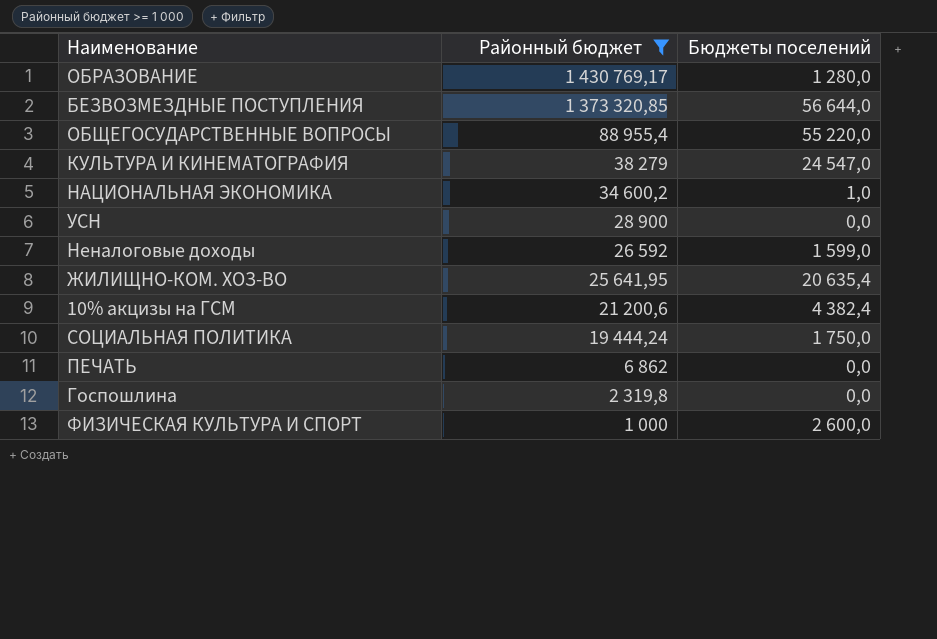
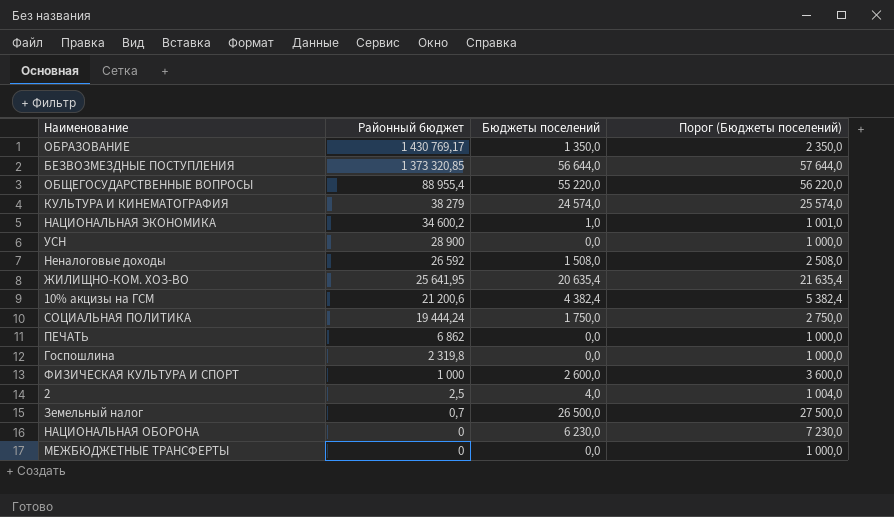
filter: Районный бюджет >= 1 000 -> none
column Порог (Бюджеты поселений) | formula: none -> [Бюджеты поселений] + 1000
ОБРАЗОВАНИЕ | Бюджеты поселений: 1 280,0 -> 1 350,0
КУЛЬТУРА И КИНЕМАТОГРАФИЯ | Бюджеты поселений: 24 547,0 -> 24 574,0
Неналоговые доходы | Бюджеты поселений: 1 599,0 -> 1 508,0

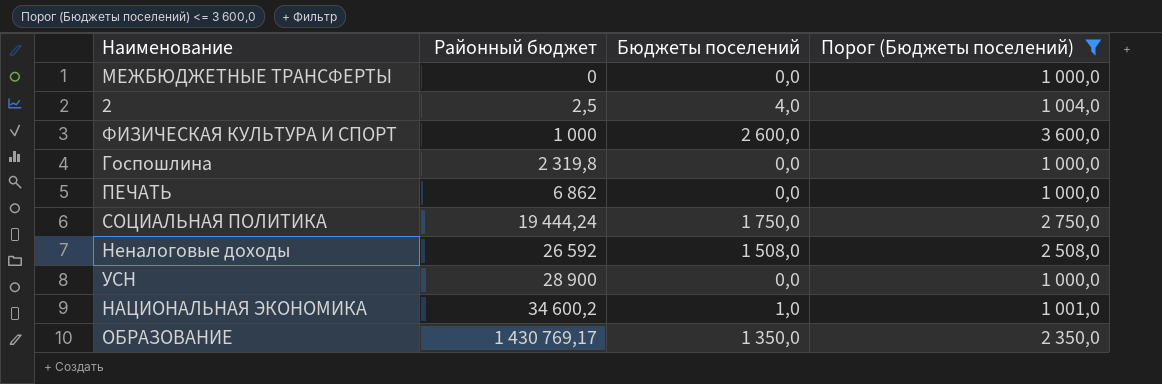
filter: none -> Порог (Бюджеты поселений) <= 3 600,0
row order: Районный бюджет descending -> Районный бюджет ascending

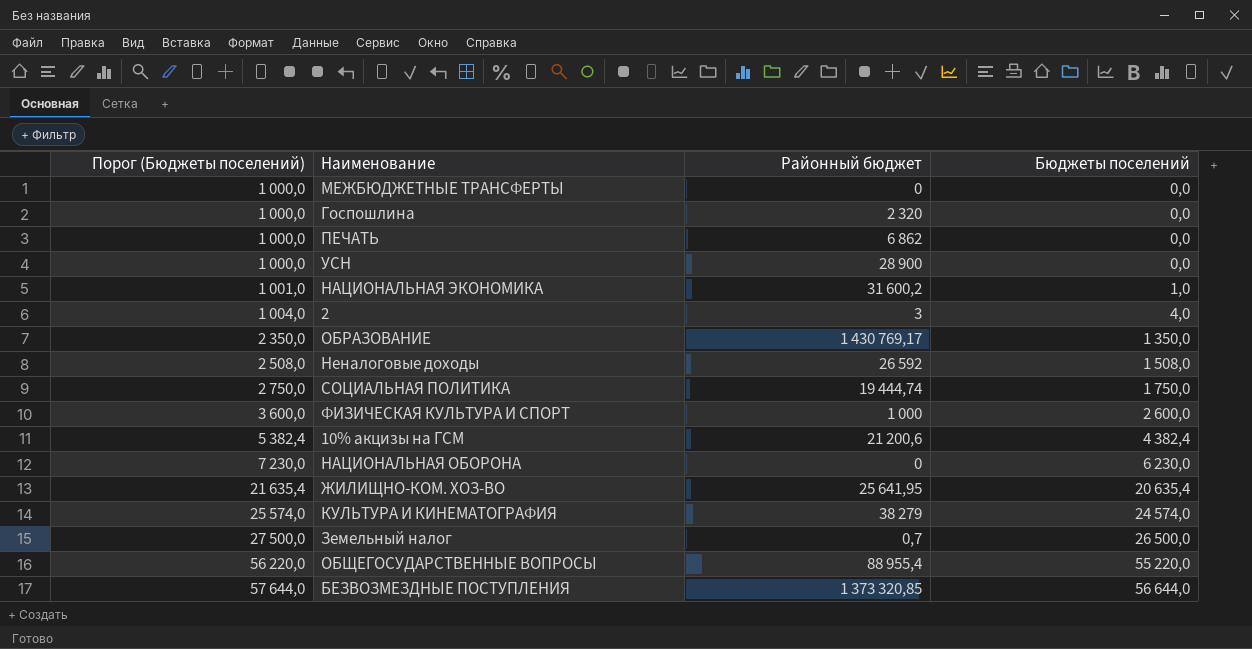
filter: Порог (Бюджеты поселений) <= 3 600,0 -> none
row order: Районный бюджет ascending -> Порог (Бюджеты поселений) ascending
column Порог (Бюджеты поселений) | position: 4 -> 1
Госпошлина | Районный бюджет: 2 319,8 -> 2 320
НАЦИОНАЛЬНАЯ ЭКОНОМИКА | Районный бюджет: 34 600,2 -> 31 600,2
2 | Районный бюджет: 2,5 -> 3
СОЦИАЛЬНАЯ ПОЛИТИКА | Районный бюджет: 19 444,24 -> 19 444,74

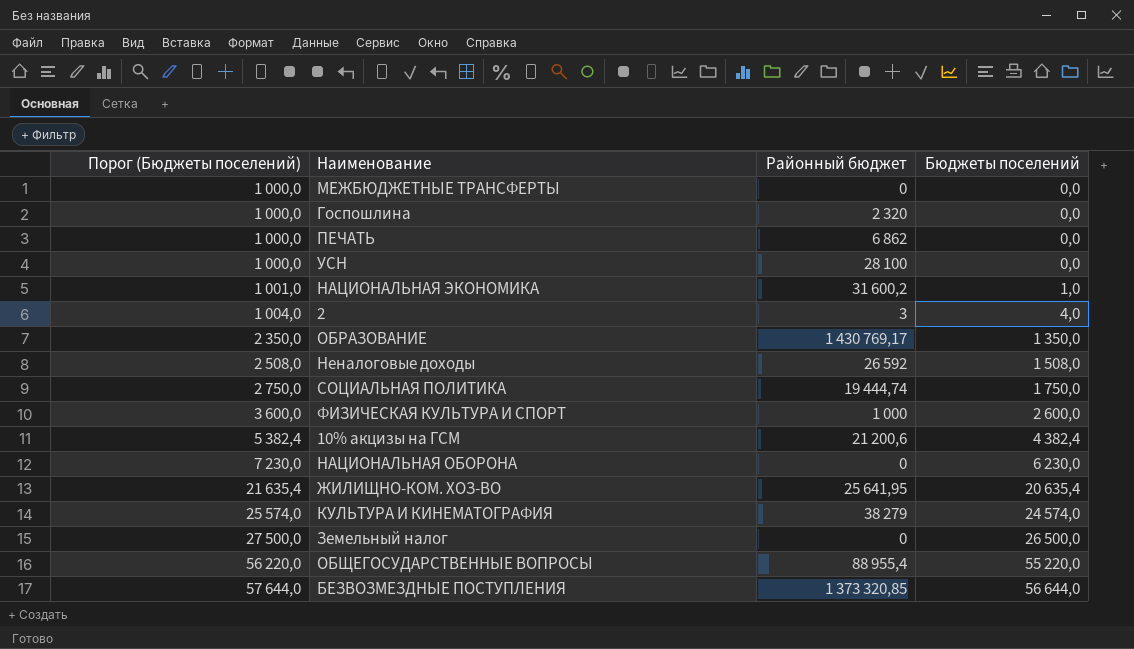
УСН | Районный бюджет: 28 900 -> 28 100
Земельный налог | Районный бюджет: 0,7 -> 0

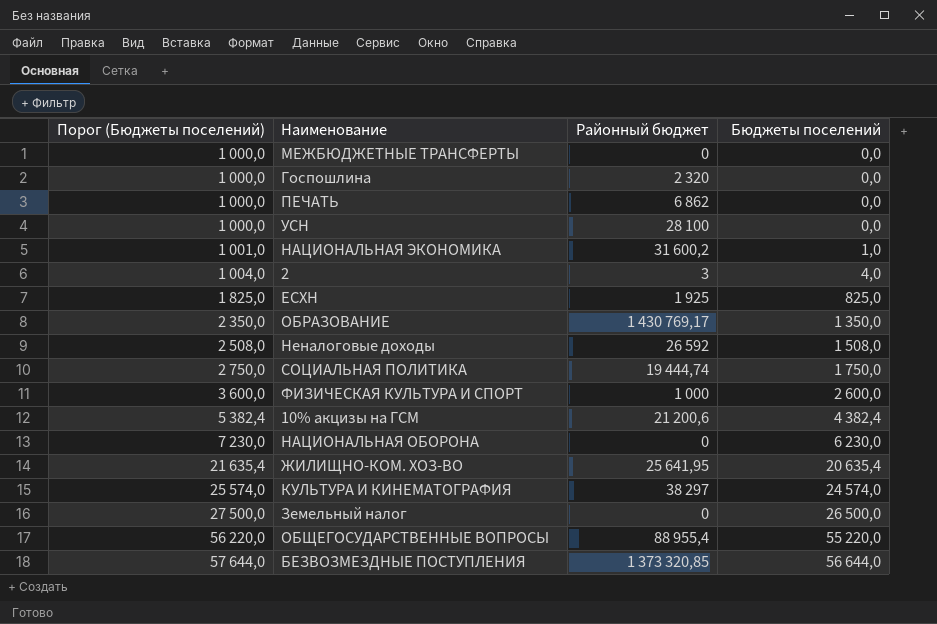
row ЕСХН: none -> 1 825,0 | 1 925 | 825,0
КУЛЬТУРА И КИНЕМАТОГРАФИЯ | Районный бюджет: 38 279 -> 38 297

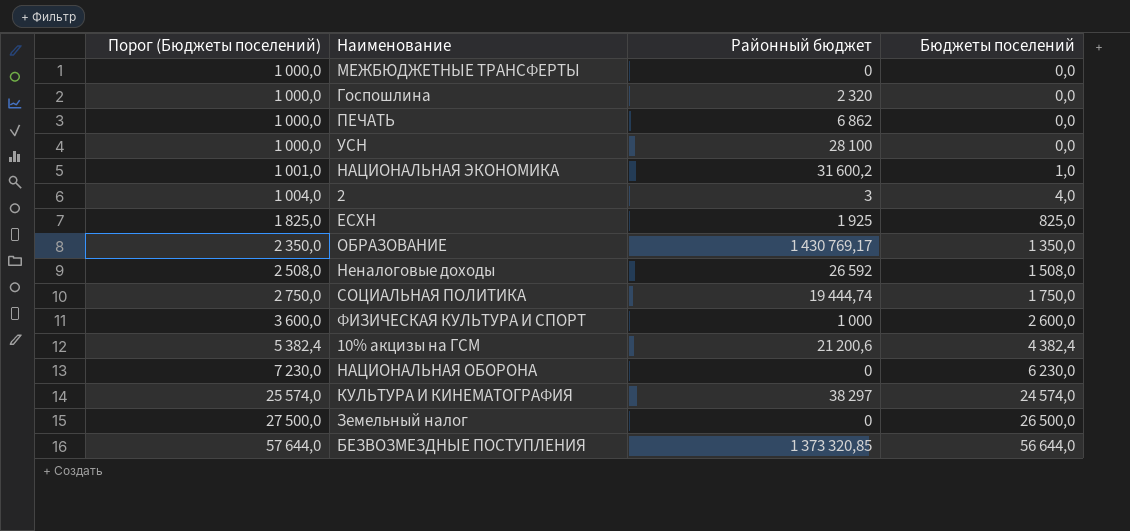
row ЖИЛИЩНО-КОМ. ХОЗ-ВО: 21 635,4 | 25 641,95 | 20 635,4 -> none
row ОБЩЕГОСУДАРСТВЕННЫЕ ВОПРОСЫ: 56 220,0 | 88 955,4 | 55 220,0 -> none

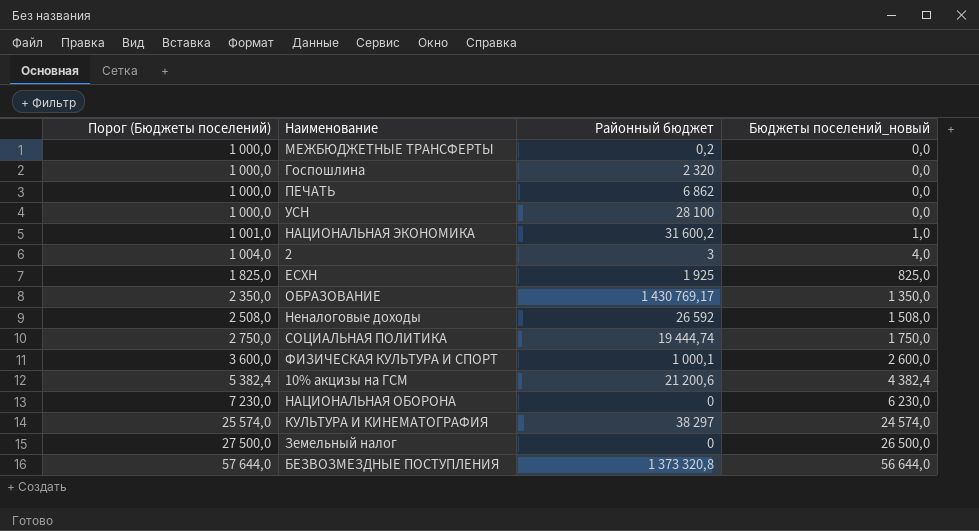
column name: Бюджеты поселений -> Бюджеты поселений_новый
МЕЖБЮДЖЕТНЫЕ ТРАНСФЕРТЫ | Районный бюджет: 0 -> 0,2
ФИЗИЧЕСКАЯ КУЛЬТУРА И СПОРТ | Районный бюджет: 1 000 -> 1 000,1
БЕЗВОЗМЕЗДНЫЕ ПОСТУПЛЕНИЯ | Районный бюджет: 1 373 320,85 -> 1 373 320,8

